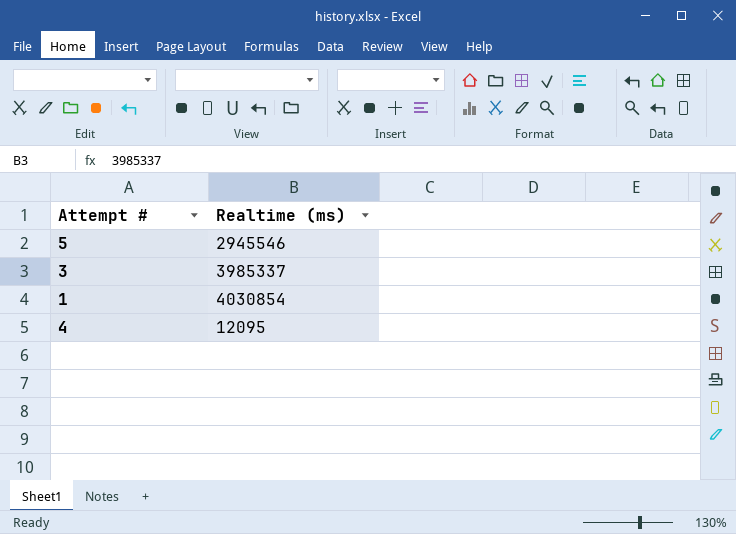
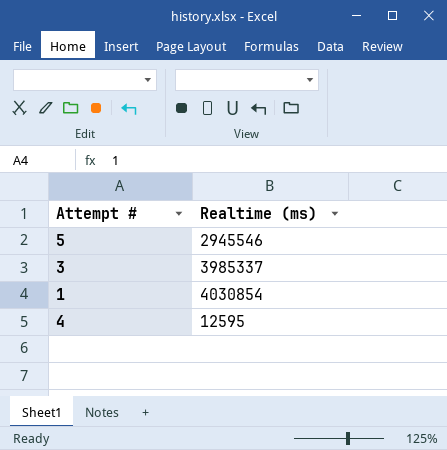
4 | Realtime (ms): 12095 -> 12595

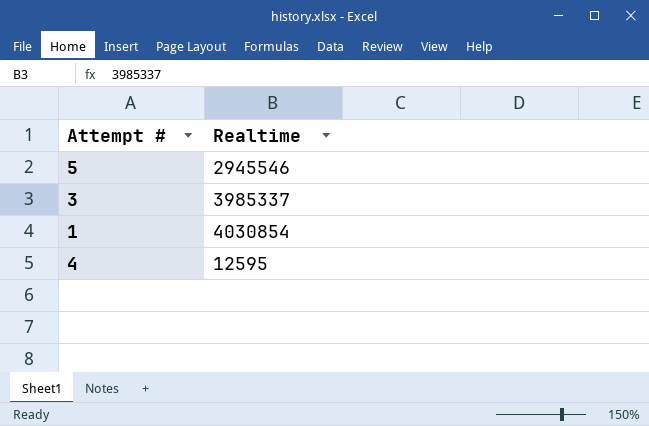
column name: Realtime (ms) -> Realtime

